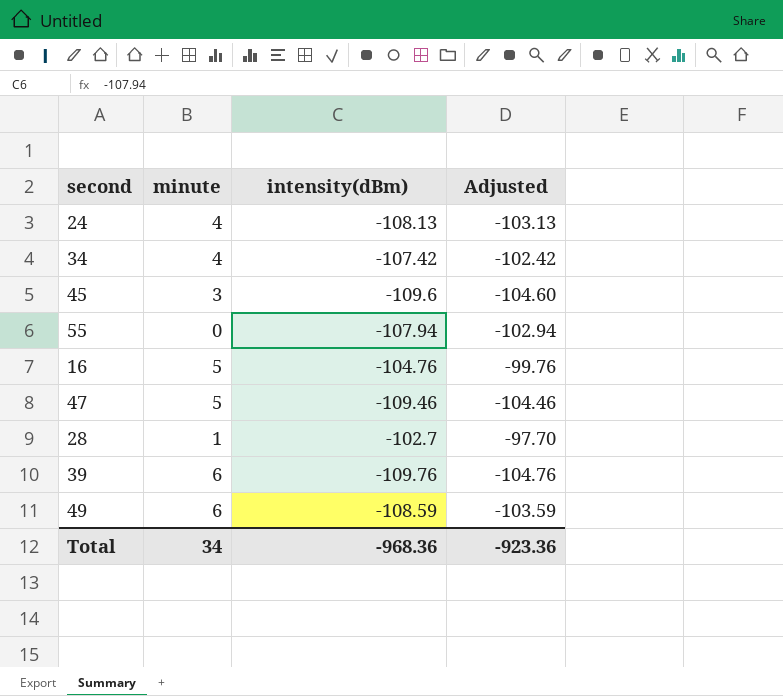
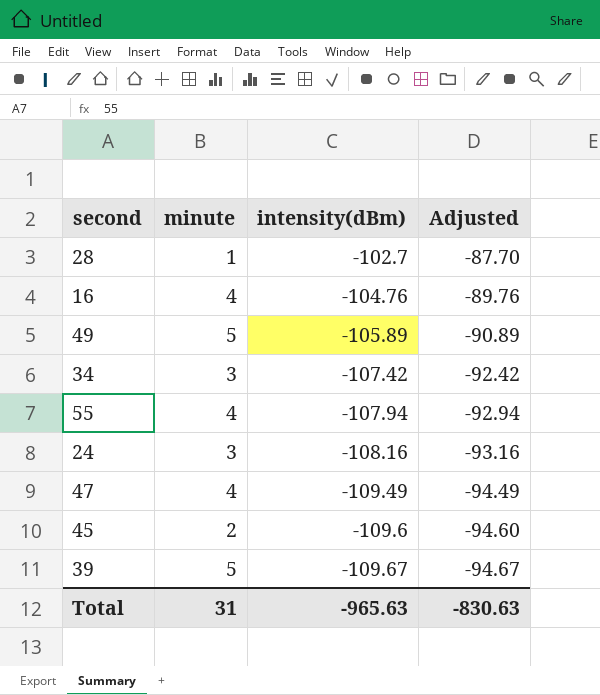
row order: none -> intensity(dBm) descending
column Adjusted | formula: [intensity(dBm)] + 5 -> [intensity(dBm)] + 15
16 | minute: 5 -> 4
49 | minute: 6 -> 5
49 | intensity(dBm): -108.59 -> -105.89
34 | minute: 4 -> 3
55 | minute: 0 -> 4
24 | minute: 4 -> 3
24 | intensity(dBm): -108.13 -> -108.16
47 | minute: 5 -> 4
47 | intensity(dBm): -109.46 -> -109.49
45 | minute: 3 -> 2
39 | minute: 6 -> 5
39 | intensity(dBm): -109.76 -> -109.67
Total | minute: 34 -> 31
Total | intensity(dBm): -968.36 -> -965.63
Total | Adjusted: -923.36 -> -830.63

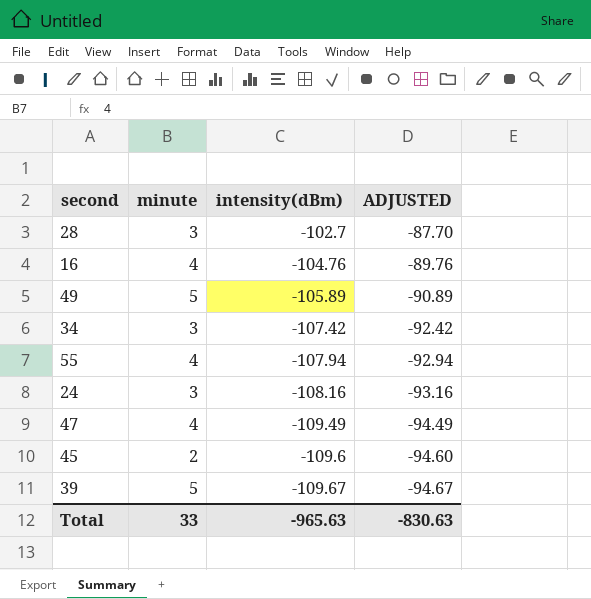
column name: Adjusted -> ADJUSTED
28 | minute: 1 -> 3
Total | minute: 31 -> 33

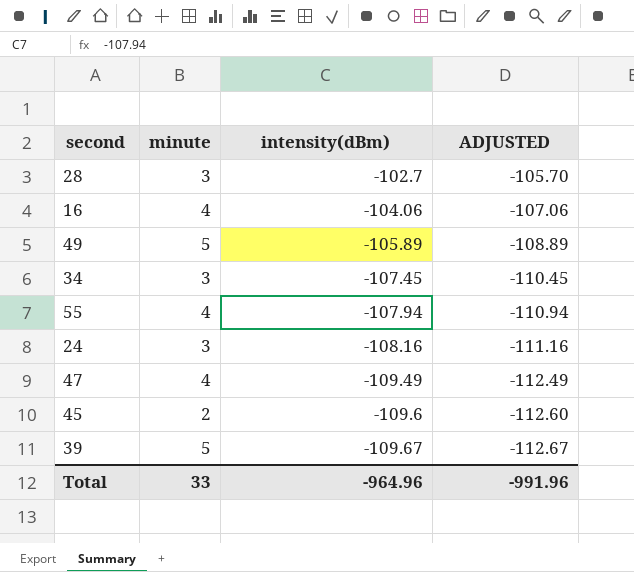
column ADJUSTED | formula: [intensity(dBm)] + 15 -> [intensity(dBm)] - 3
16 | intensity(dBm): -104.76 -> -104.06
34 | intensity(dBm): -107.42 -> -107.45
Total | intensity(dBm): -965.63 -> -964.96
Total | ADJUSTED: -830.63 -> -991.96

